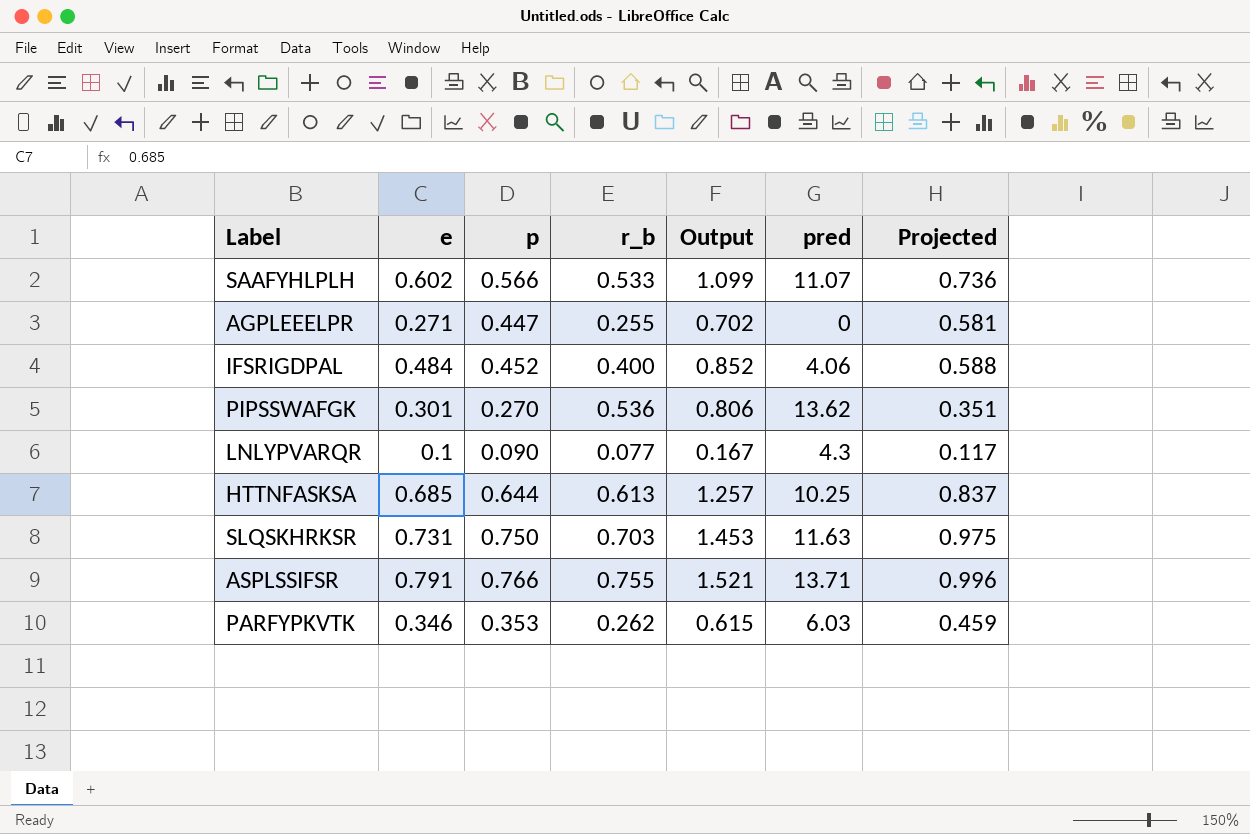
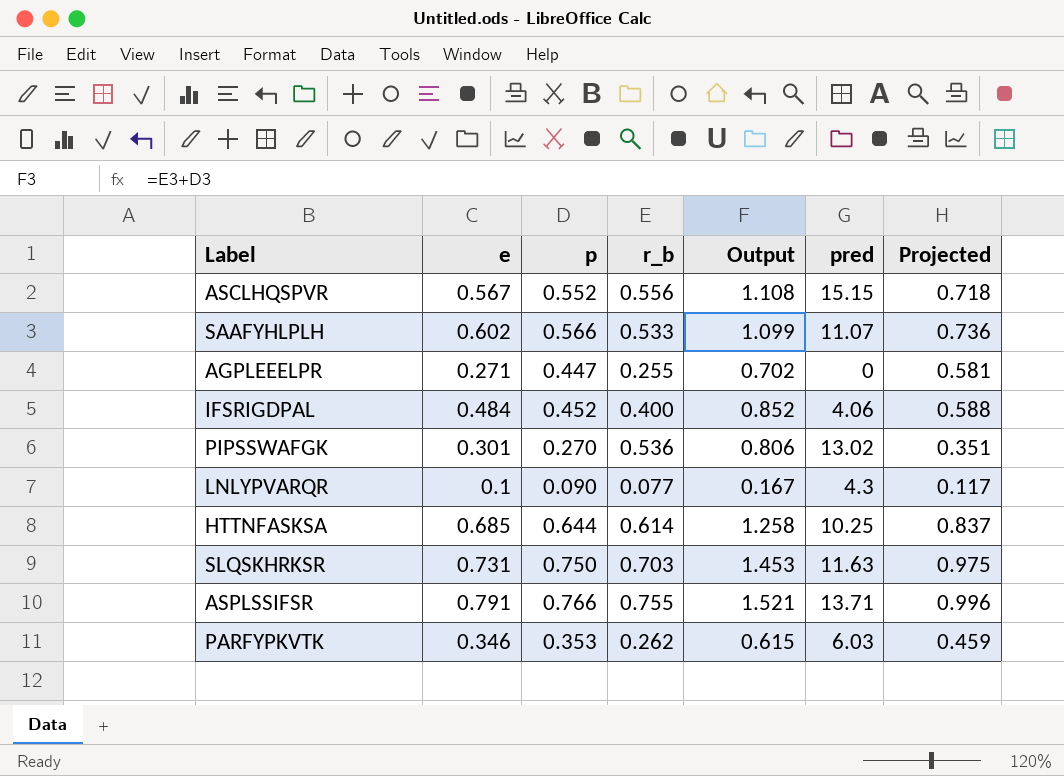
row ASCLHQSPVR: none -> 0.567 | 0.552 | 0.556 | 1.108 | 15.15 | 0.718
PIPSSWAFGK | pred: 13.62 -> 13.02
HTTNFASKSA | r_b: 0.613 -> 0.614
HTTNFASKSA | Output: 1.257 -> 1.258

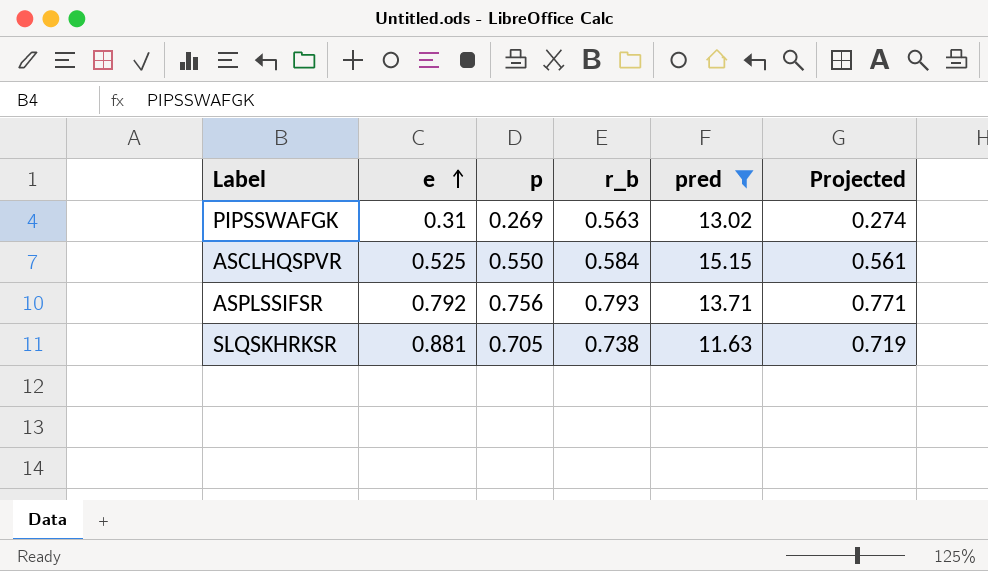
filter: none -> pred >= 11.63
row order: none -> e ascending
column Output | formula: [p] + [r_b] -> none
column Projected | formula: [p] * 1.3 -> [p] * 1.02
PIPSSWAFGK | e: 0.301 -> 0.31
PIPSSWAFGK | p: 0.270 -> 0.269
PIPSSWAFGK | r_b: 0.536 -> 0.563
ASCLHQSPVR | e: 0.567 -> 0.525
ASCLHQSPVR | p: 0.552 -> 0.550
ASCLHQSPVR | r_b: 0.556 -> 0.584
ASPLSSIFSR | e: 0.791 -> 0.792
ASPLSSIFSR | p: 0.766 -> 0.756
ASPLSSIFSR | r_b: 0.755 -> 0.793
SLQSKHRKSR | e: 0.731 -> 0.881
SLQSKHRKSR | p: 0.750 -> 0.705
SLQSKHRKSR | r_b: 0.703 -> 0.738

